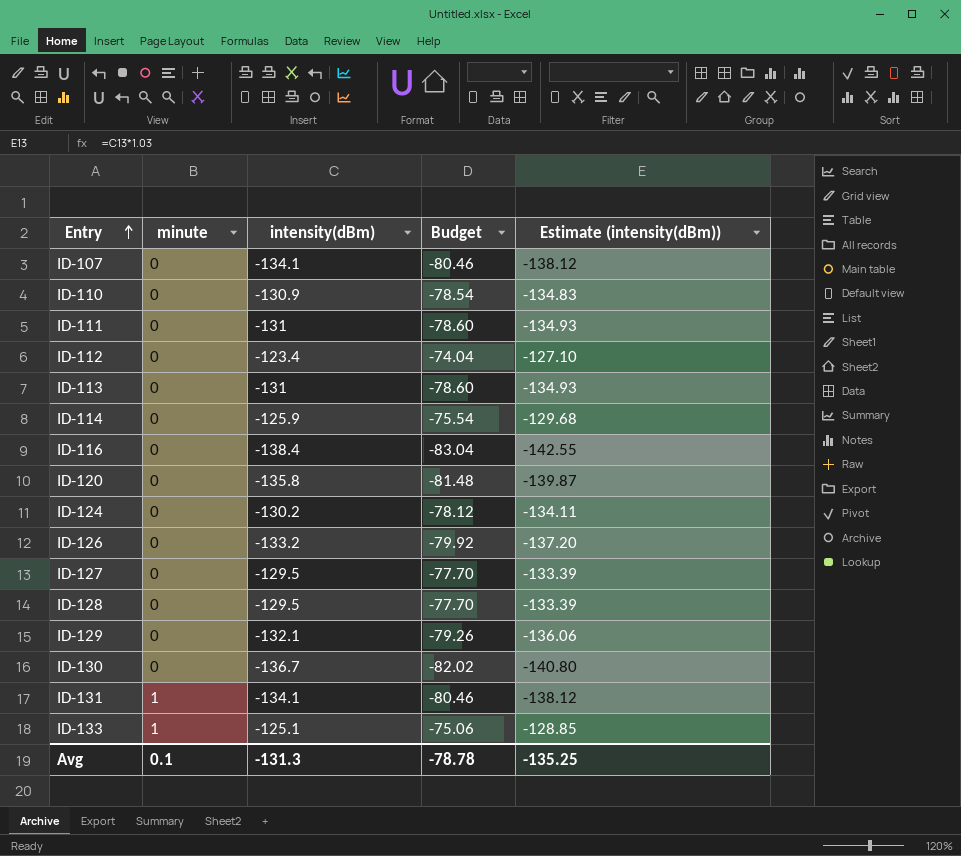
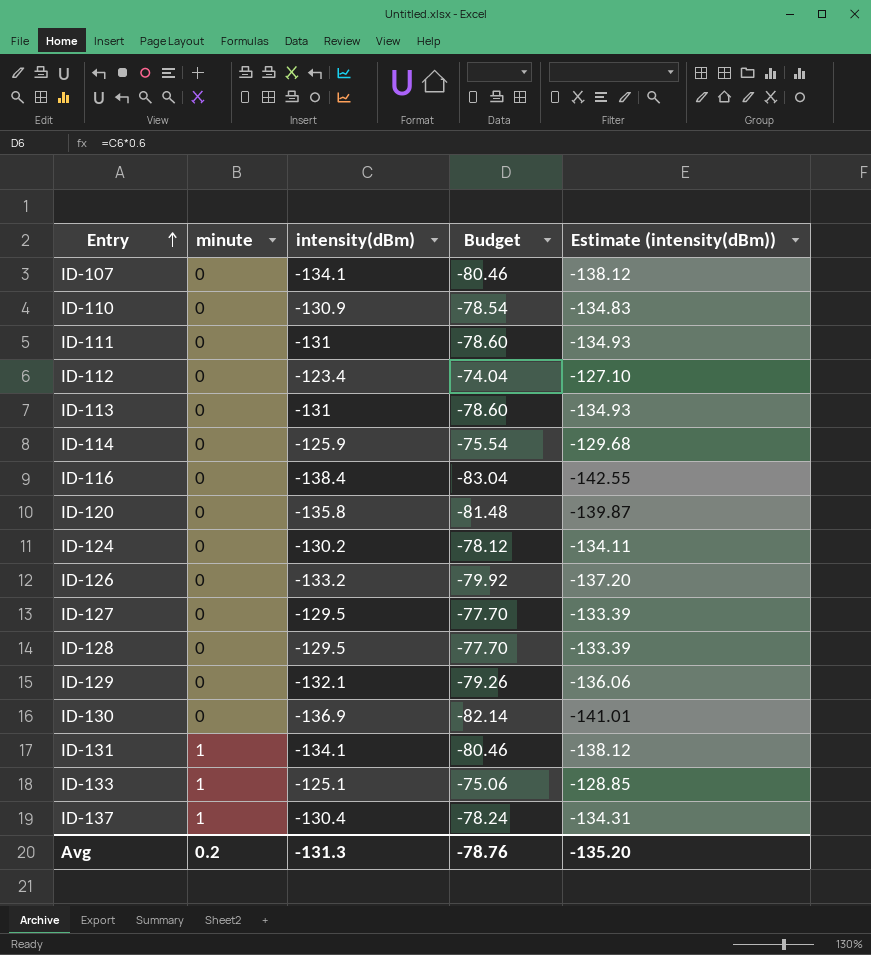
ID-130 | intensity(dBm): -136.7 -> -136.9
ID-130 | Budget: -82.02 -> -82.14
ID-130 | Estimate (intensity(dBm)): -140.80 -> -141.01
row ID-137: none -> 1 | -130.4 | -78.24 | -134.31
Avg | minute: 0.1 -> 0.2
Avg | Budget: -78.78 -> -78.76
Avg | Estimate (intensity(dBm)): -135.25 -> -135.20

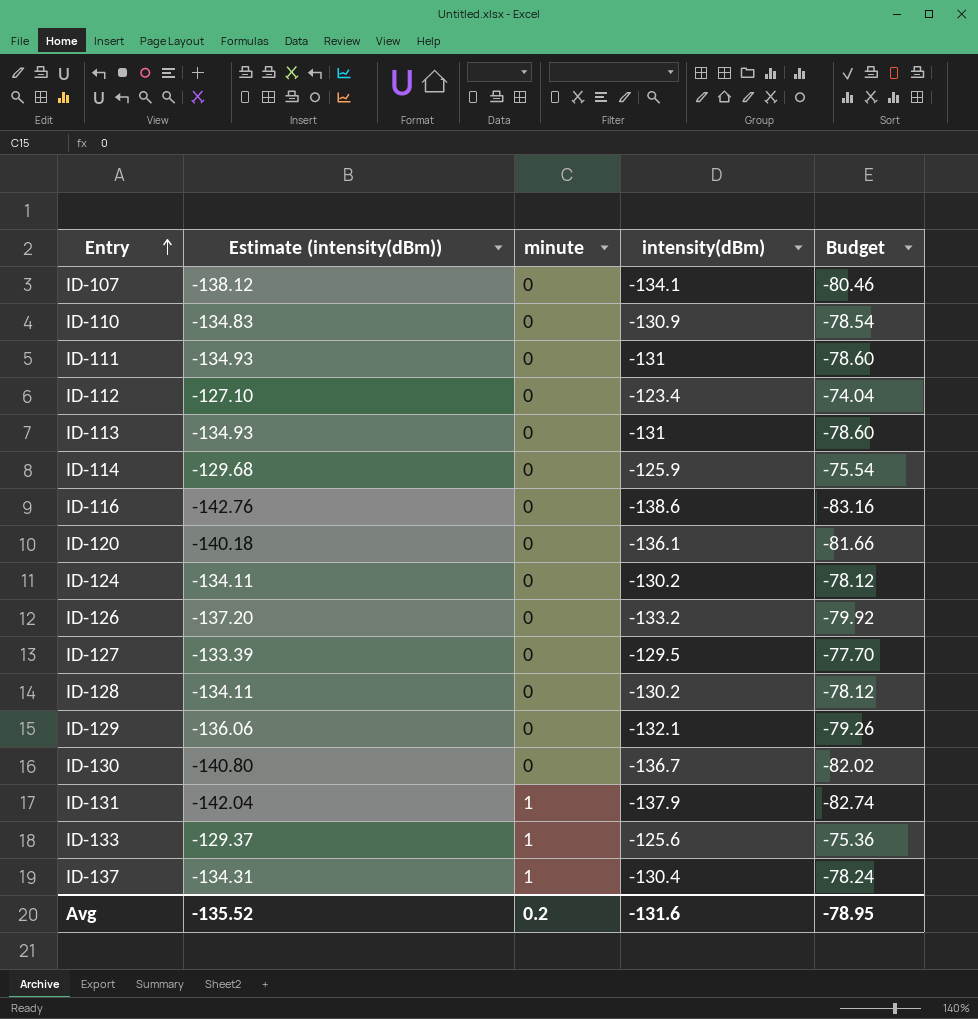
column Estimate (intensity(dBm)) | position: 5 -> 2
ID-116 | Estimate (intensity(dBm)): -142.55 -> -142.76
ID-116 | intensity(dBm): -138.4 -> -138.6
ID-116 | Budget: -83.04 -> -83.16
ID-120 | Estimate (intensity(dBm)): -139.87 -> -140.18
ID-120 | intensity(dBm): -135.8 -> -136.1
ID-120 | Budget: -81.48 -> -81.66
ID-128 | Estimate (intensity(dBm)): -133.39 -> -134.11
ID-128 | intensity(dBm): -129.5 -> -130.2
ID-128 | Budget: -77.70 -> -78.12
ID-130 | Estimate (intensity(dBm)): -141.01 -> -140.80
ID-130 | intensity(dBm): -136.9 -> -136.7
ID-130 | Budget: -82.14 -> -82.02
ID-131 | Estimate (intensity(dBm)): -138.12 -> -142.04
ID-131 | intensity(dBm): -134.1 -> -137.9
ID-131 | Budget: -80.46 -> -82.74
ID-133 | Estimate (intensity(dBm)): -128.85 -> -129.37
ID-133 | intensity(dBm): -125.1 -> -125.6
ID-133 | Budget: -75.06 -> -75.36
Avg | Estimate (intensity(dBm)): -135.20 -> -135.52
Avg | intensity(dBm): -131.3 -> -131.6
Avg | Budget: -78.76 -> -78.95

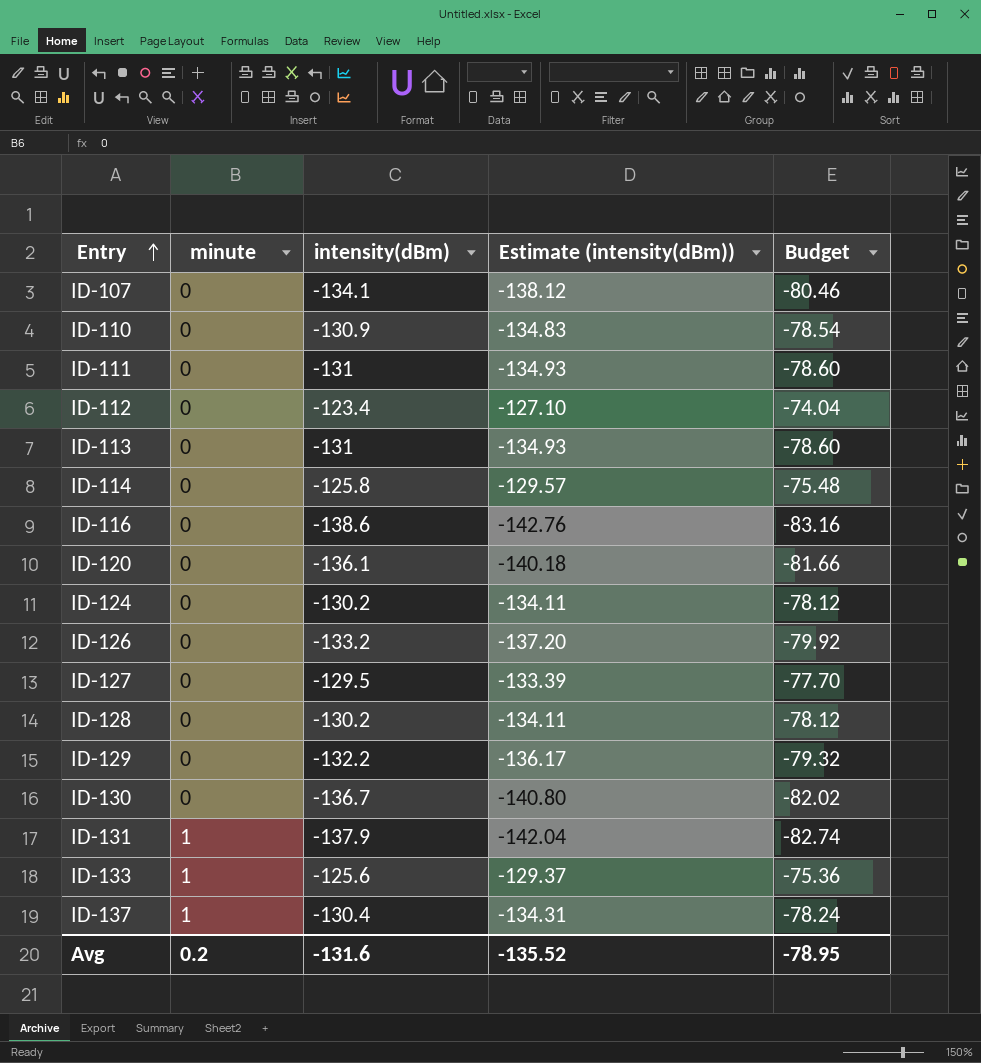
column Estimate (intensity(dBm)) | position: 2 -> 4
ID-114 | intensity(dBm): -125.9 -> -125.8
ID-114 | Estimate (intensity(dBm)): -129.68 -> -129.57
ID-114 | Budget: -75.54 -> -75.48
ID-129 | intensity(dBm): -132.1 -> -132.2
ID-129 | Estimate (intensity(dBm)): -136.06 -> -136.17
ID-129 | Budget: -79.26 -> -79.32

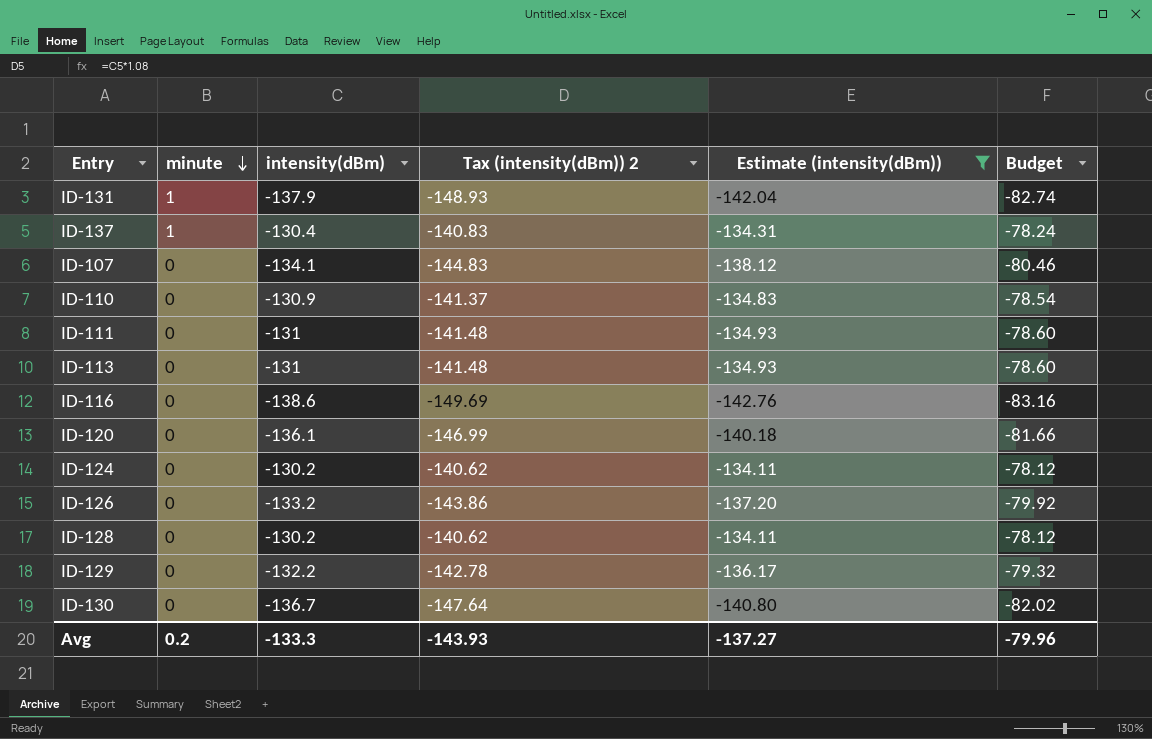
filter: none -> Estimate (intensity(dBm)) <= -134.11
row order: Entry ascending -> minute descending
column Tax (intensity(dBm)) 2 | formula: none -> [intensity(dBm)] * 1.08
Avg | intensity(dBm): -131.6 -> -133.3
Avg | Estimate (intensity(dBm)): -135.52 -> -137.27
Avg | Budget: -78.95 -> -79.96

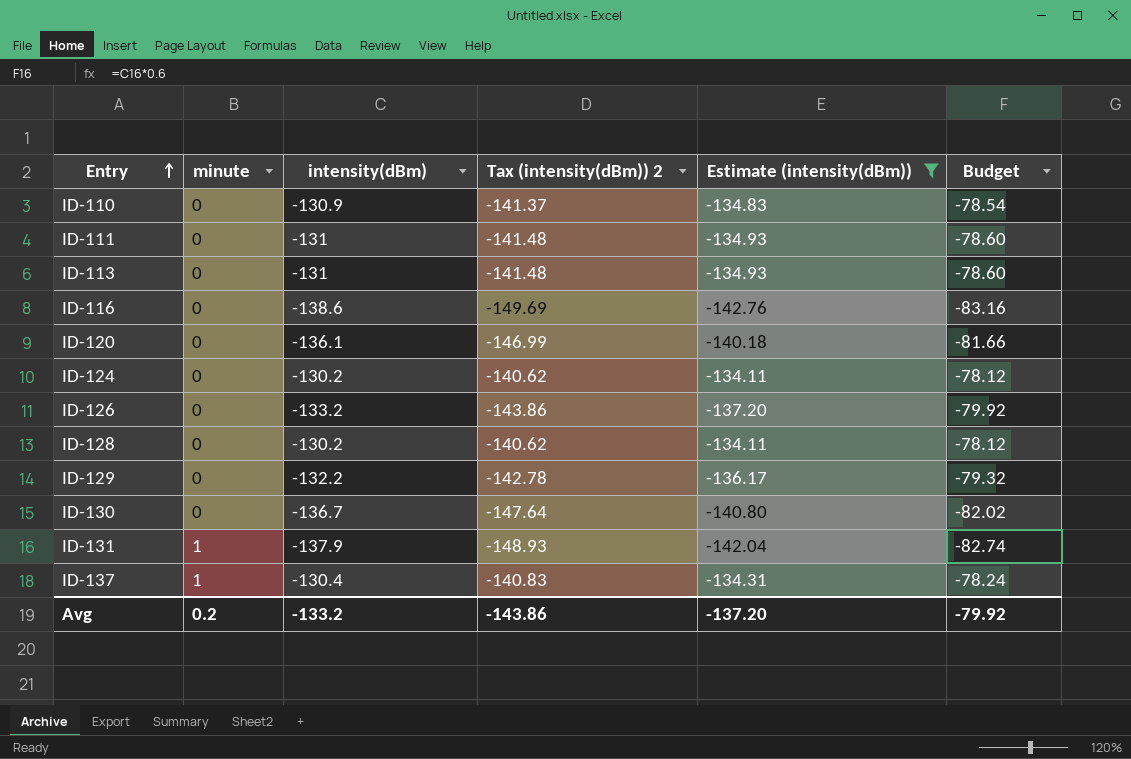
row order: minute descending -> Entry ascending
row ID-107: 0 | -134.1 | -144.83 | -138.12 | -80.46 -> none
Avg | intensity(dBm): -133.3 -> -133.2
Avg | Tax (intensity(dBm)) 2: -143.93 -> -143.86
Avg | Estimate (intensity(dBm)): -137.27 -> -137.20
Avg | Budget: -79.96 -> -79.92

